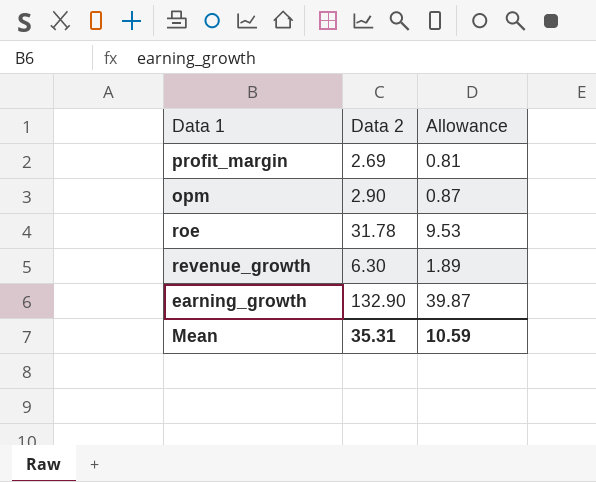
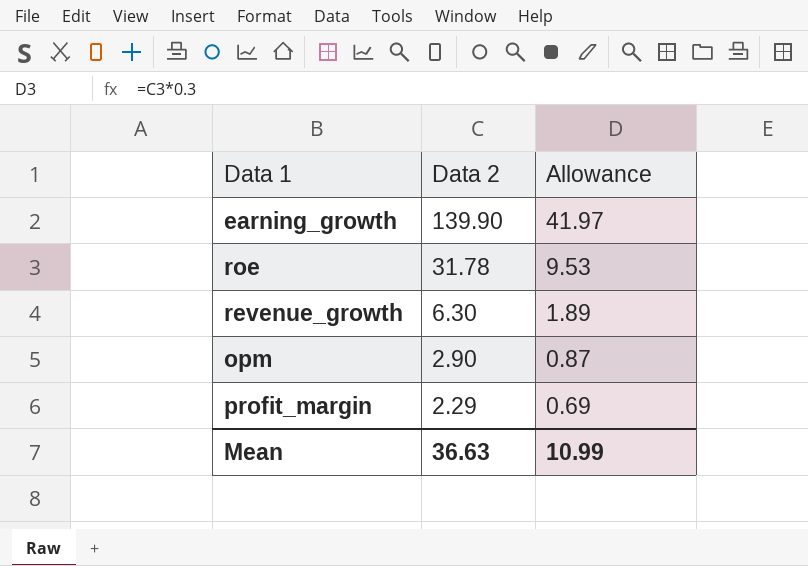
row order: none -> Data 2 descending
earning_growth | Data 2: 132.90 -> 139.90
earning_growth | Allowance: 39.87 -> 41.97
profit_margin | Data 2: 2.69 -> 2.29
profit_margin | Allowance: 0.81 -> 0.69
Mean | Data 2: 35.31 -> 36.63
Mean | Allowance: 10.59 -> 10.99

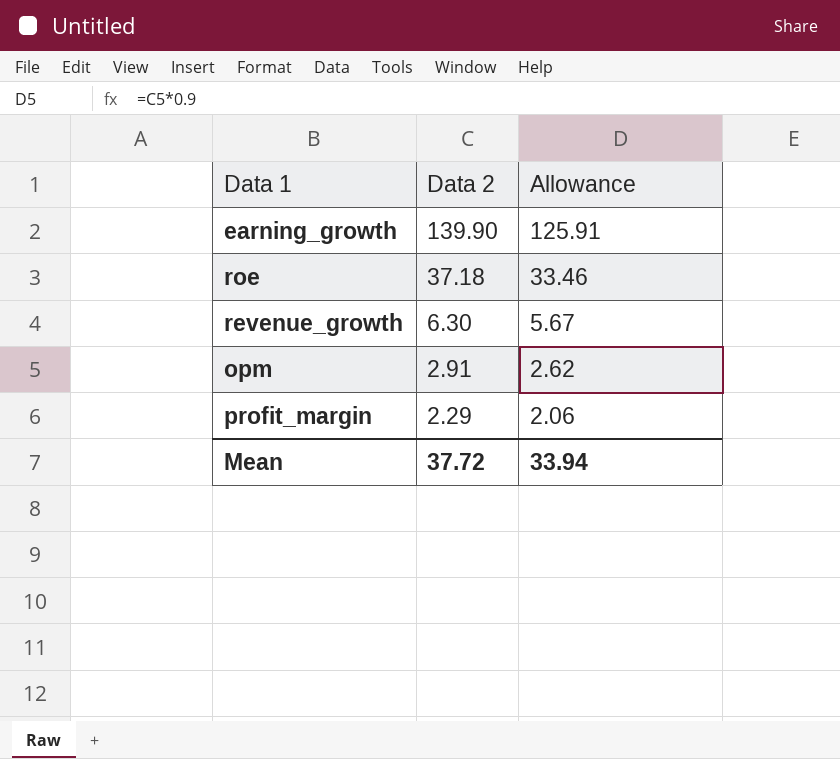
column Allowance | formula: [Data 2] * 0.3 -> [Data 2] * 0.9
roe | Data 2: 31.78 -> 37.18
opm | Data 2: 2.90 -> 2.91
Mean | Data 2: 36.63 -> 37.72
Mean | Allowance: 10.99 -> 33.94

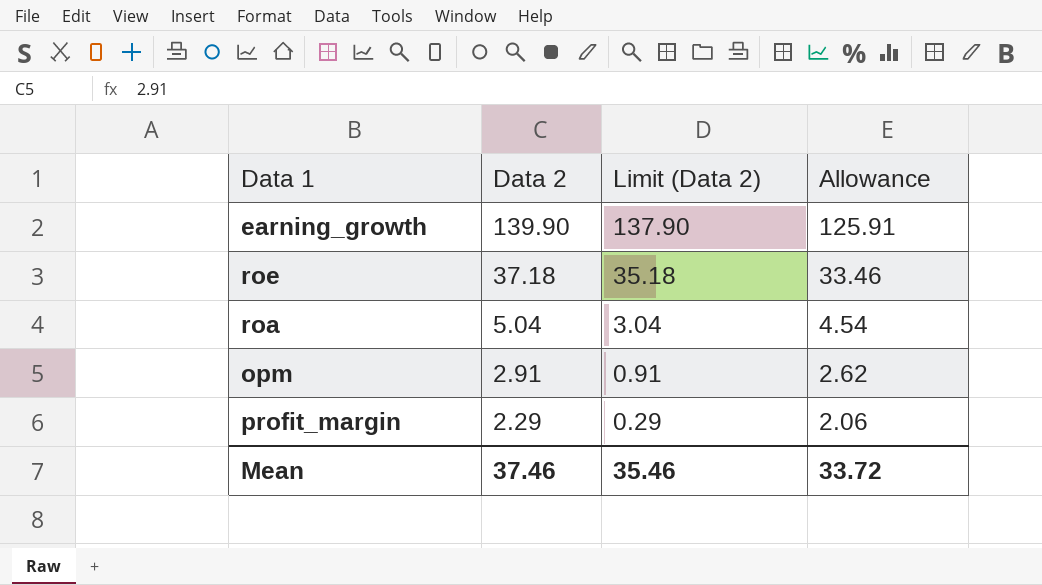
column Limit (Data 2) | formula: none -> [Data 2] - 2
row revenue_growth: 6.30 | 5.67 -> none
row roa: none -> 5.04 | 3.04 | 4.54
Mean | Data 2: 37.72 -> 37.46
Mean | Allowance: 33.94 -> 33.72

